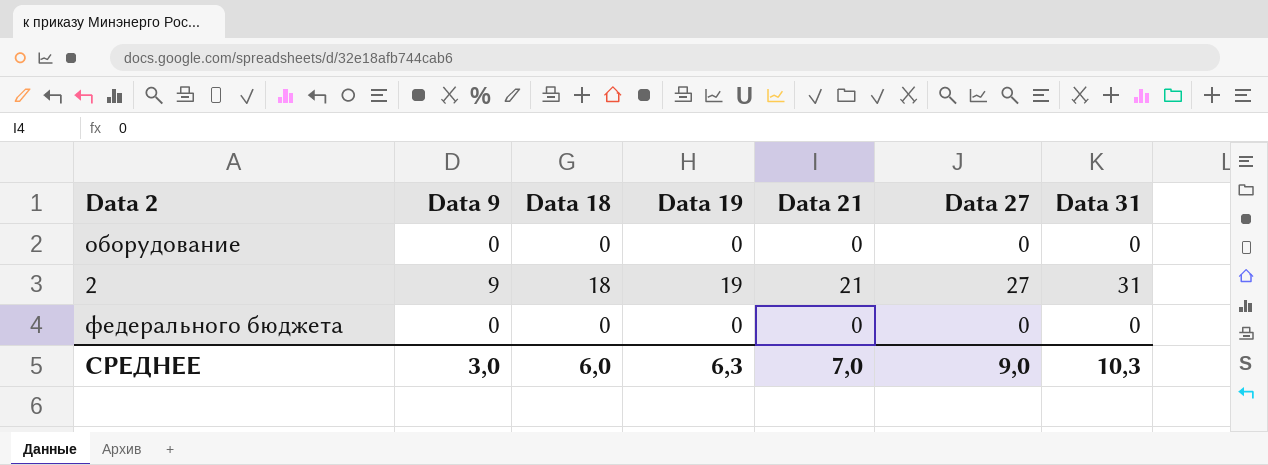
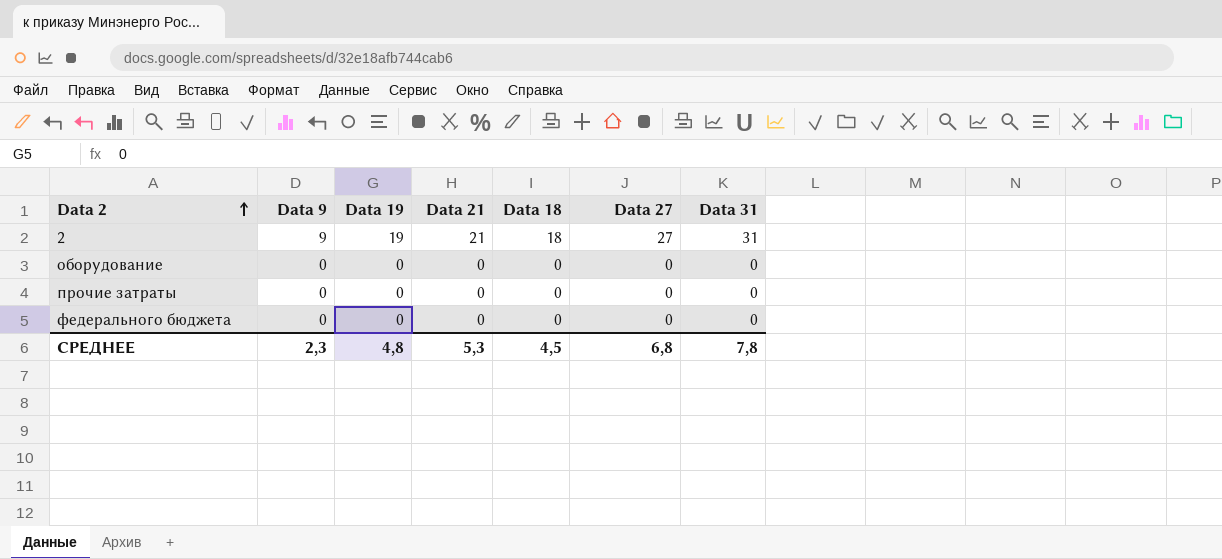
row order: none -> Data 2 ascending
column Data 18 | position: 3 -> 5
row прочие затраты: none -> 0 | 0 | 0 | 0 | 0 | 0
СРЕДНЕЕ | Data 9: 3,0 -> 2,3
СРЕДНЕЕ | Data 19: 6,3 -> 4,8
СРЕДНЕЕ | Data 21: 7,0 -> 5,3
СРЕДНЕЕ | Data 18: 6,0 -> 4,5
СРЕДНЕЕ | Data 27: 9,0 -> 6,8
СРЕДНЕЕ | Data 31: 10,3 -> 7,8

